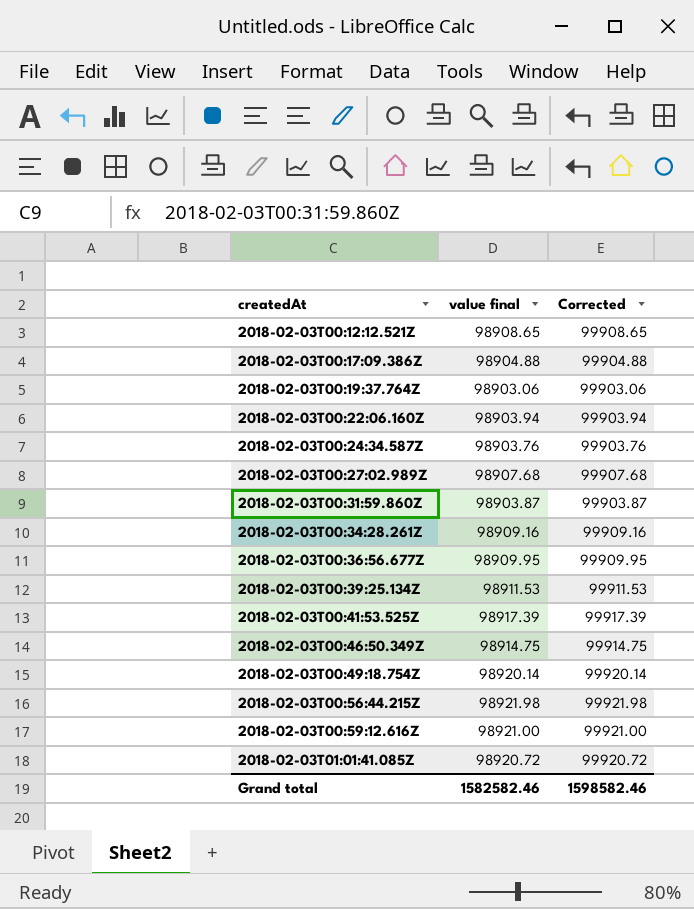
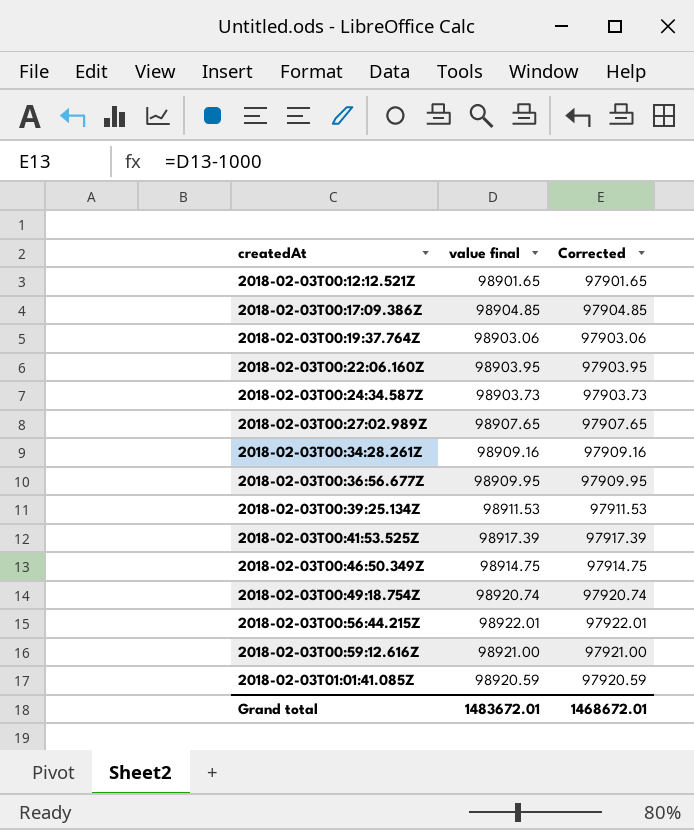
column Corrected | formula: [value final] + 1000 -> [value final] - 1000
row 2018-02-03T00:31:59.860Z: 98903.87 | 99903.87 -> none
2018-02-03T00:12:12.521Z | value final: 98908.65 -> 98901.65
2018-02-03T00:17:09.386Z | value final: 98904.88 -> 98904.85
2018-02-03T00:22:06.160Z | value final: 98903.94 -> 98903.95
2018-02-03T00:24:34.587Z | value final: 98903.76 -> 98903.73
2018-02-03T00:27:02.989Z | value final: 98907.68 -> 98907.65
2018-02-03T00:49:18.754Z | value final: 98920.14 -> 98920.74
2018-02-03T00:56:44.215Z | value final: 98921.98 -> 98922.01
2018-02-03T01:01:41.085Z | value final: 98920.72 -> 98920.59
Grand total | value final: 1582582.46 -> 1483672.01
Grand total | Corrected: 1598582.46 -> 1468672.01

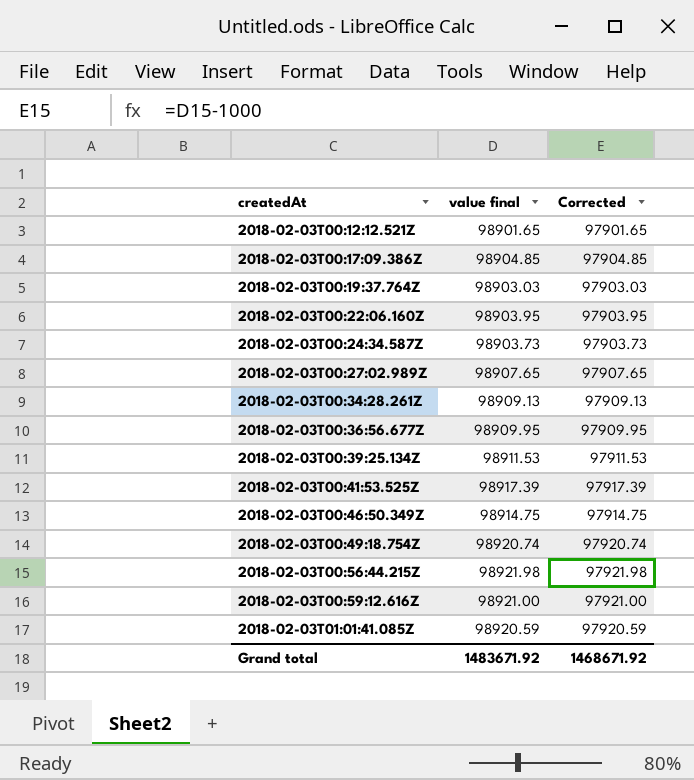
2018-02-03T00:19:37.764Z | value final: 98903.06 -> 98903.03
2018-02-03T00:19:37.764Z | Corrected: 97903.06 -> 97903.03
2018-02-03T00:34:28.261Z | value final: 98909.16 -> 98909.13
2018-02-03T00:34:28.261Z | Corrected: 97909.16 -> 97909.13
2018-02-03T00:56:44.215Z | value final: 98922.01 -> 98921.98
2018-02-03T00:56:44.215Z | Corrected: 97922.01 -> 97921.98
Grand total | value final: 1483672.01 -> 1483671.92
Grand total | Corrected: 1468672.01 -> 1468671.92

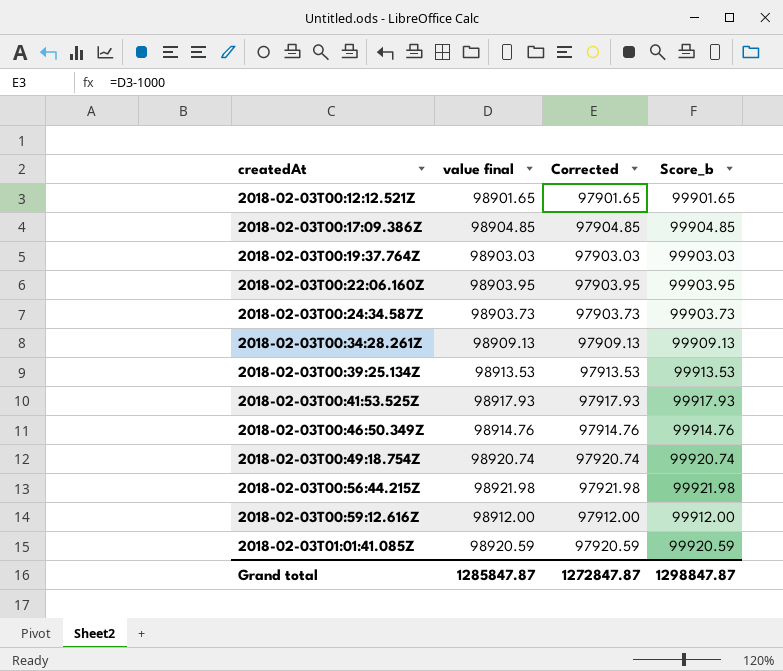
column Score_b | formula: none -> [value final] + 1000
row 2018-02-03T00:27:02.989Z: 98907.65 | 97907.65 -> none
row 2018-02-03T00:36:56.677Z: 98909.95 | 97909.95 -> none
2018-02-03T00:39:25.134Z | value final: 98911.53 -> 98913.53
2018-02-03T00:39:25.134Z | Corrected: 97911.53 -> 97913.53
2018-02-03T00:41:53.525Z | value final: 98917.39 -> 98917.93
2018-02-03T00:41:53.525Z | Corrected: 97917.39 -> 97917.93
2018-02-03T00:46:50.349Z | value final: 98914.75 -> 98914.76
2018-02-03T00:46:50.349Z | Corrected: 97914.75 -> 97914.76
2018-02-03T00:59:12.616Z | value final: 98921.00 -> 98912.00
2018-02-03T00:59:12.616Z | Corrected: 97921.00 -> 97912.00
Grand total | value final: 1483671.92 -> 1285847.87
Grand total | Corrected: 1468671.92 -> 1272847.87

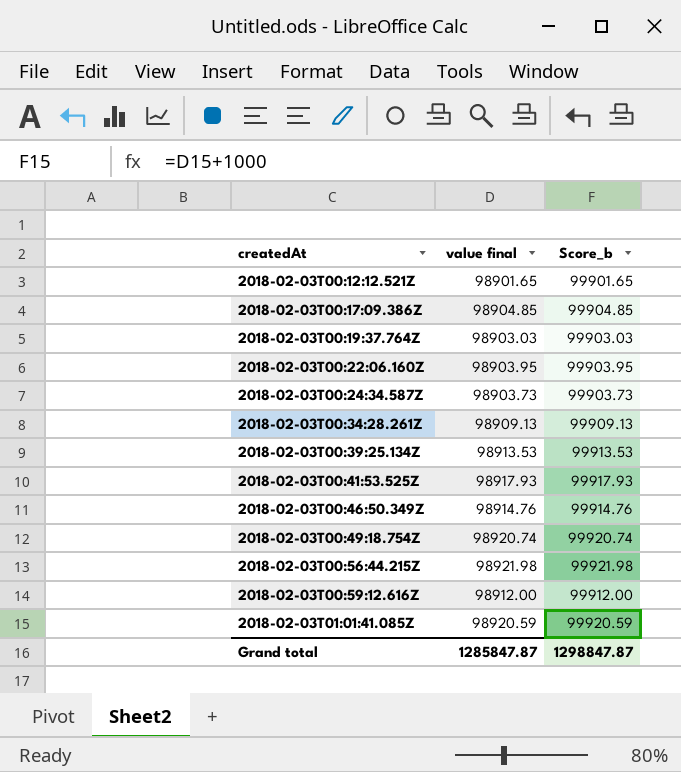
column Corrected | formula: [value final] - 1000 -> none

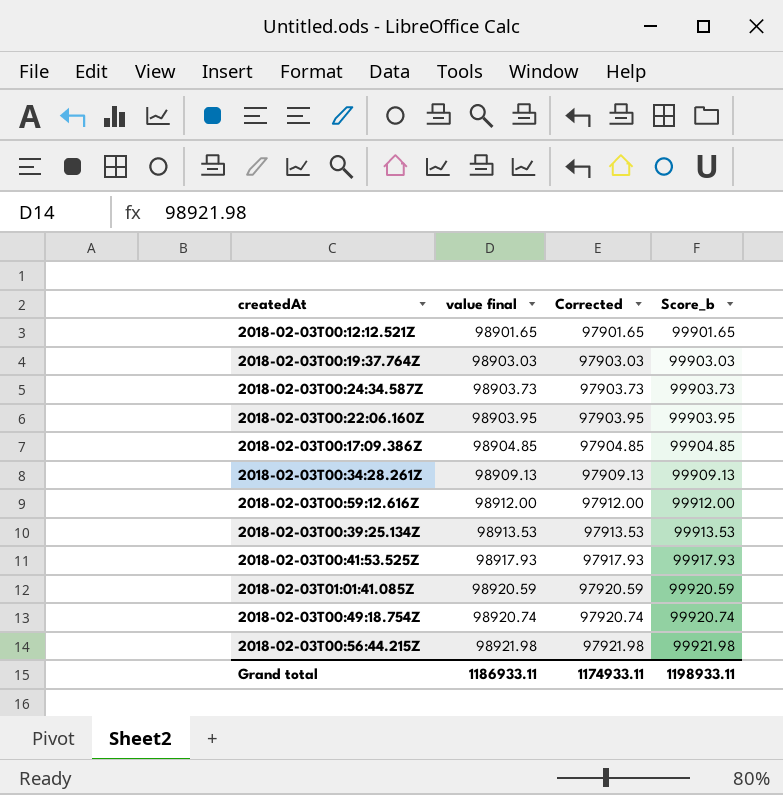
row order: createdAt ascending -> value final ascending
column Corrected | formula: none -> [value final] - 1000
row 2018-02-03T00:46:50.349Z: 98914.76 | 99914.76 -> none
Grand total | value final: 1285847.87 -> 1186933.11
Grand total | Score_b: 1298847.87 -> 1198933.11

